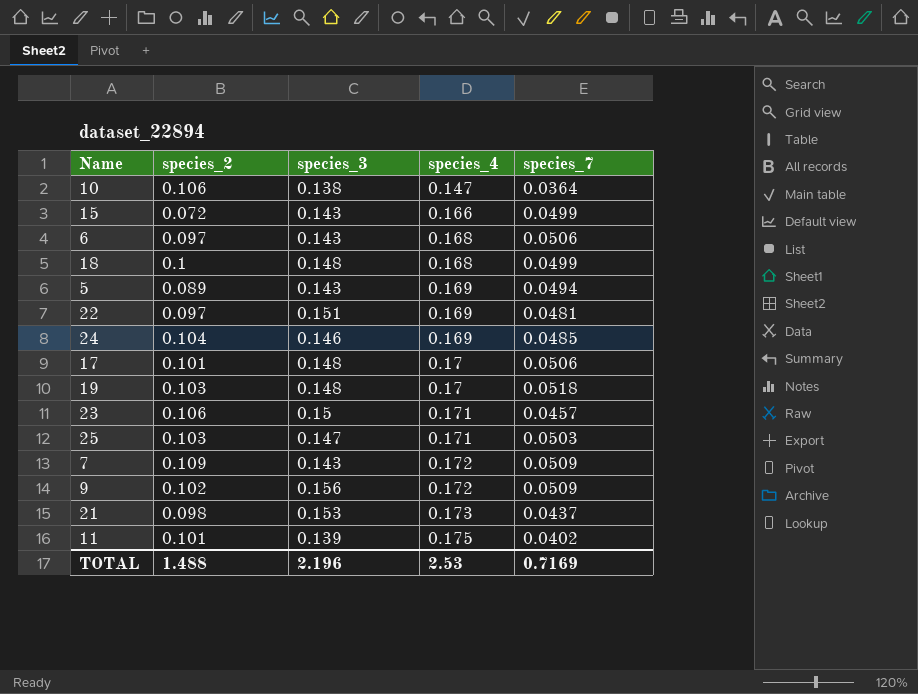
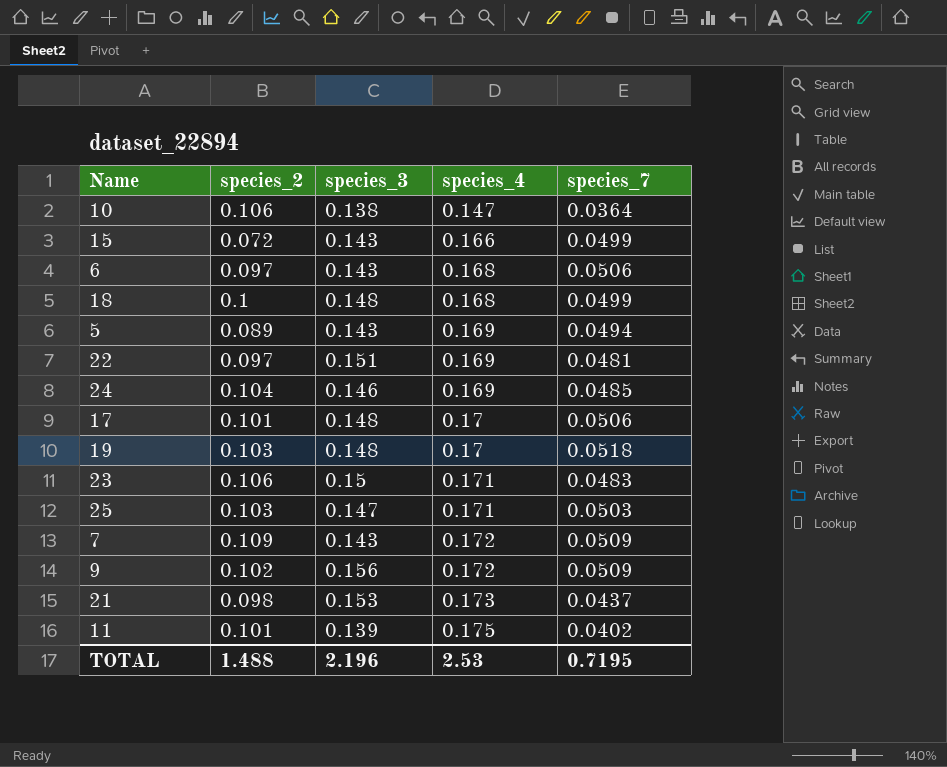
23 | species_7: 0.0457 -> 0.0483
TOTAL | species_7: 0.7169 -> 0.7195

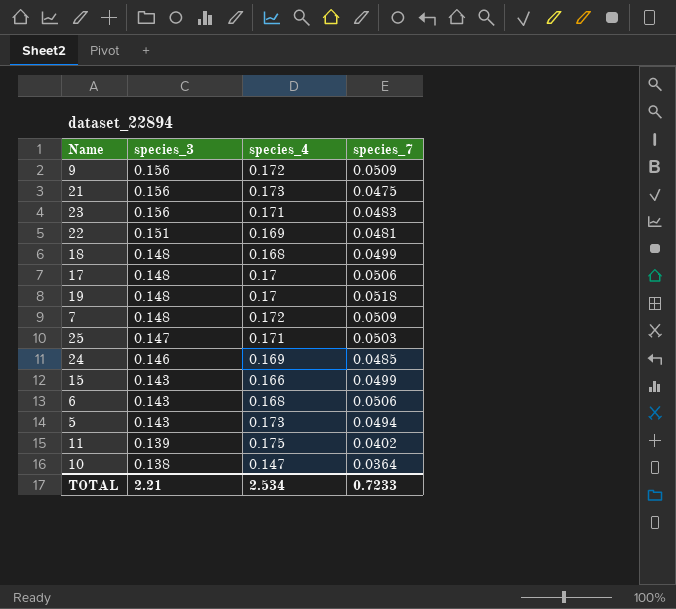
row order: species_4 ascending -> species_3 descending
column species_2 | position: 2 -> none
21 | species_3: 0.153 -> 0.156
21 | species_7: 0.0437 -> 0.0475
23 | species_3: 0.15 -> 0.156
7 | species_3: 0.143 -> 0.148
5 | species_4: 0.169 -> 0.173
TOTAL | species_3: 2.196 -> 2.21
TOTAL | species_4: 2.53 -> 2.534
TOTAL | species_7: 0.7195 -> 0.7233

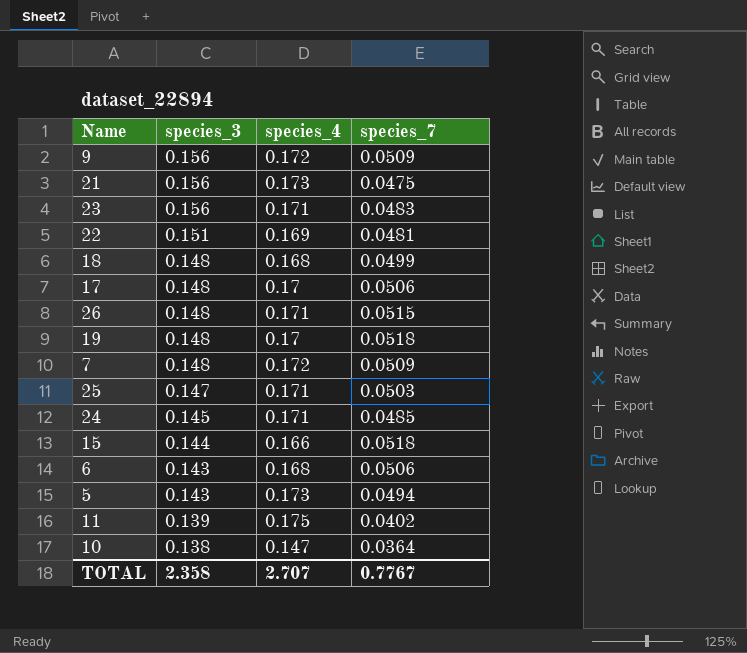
row 26: none -> 0.148 | 0.171 | 0.0515
24 | species_3: 0.146 -> 0.145
24 | species_4: 0.169 -> 0.171
15 | species_3: 0.143 -> 0.144
15 | species_7: 0.0499 -> 0.0518
TOTAL | species_3: 2.21 -> 2.358
TOTAL | species_4: 2.534 -> 2.707
TOTAL | species_7: 0.7233 -> 0.7767

